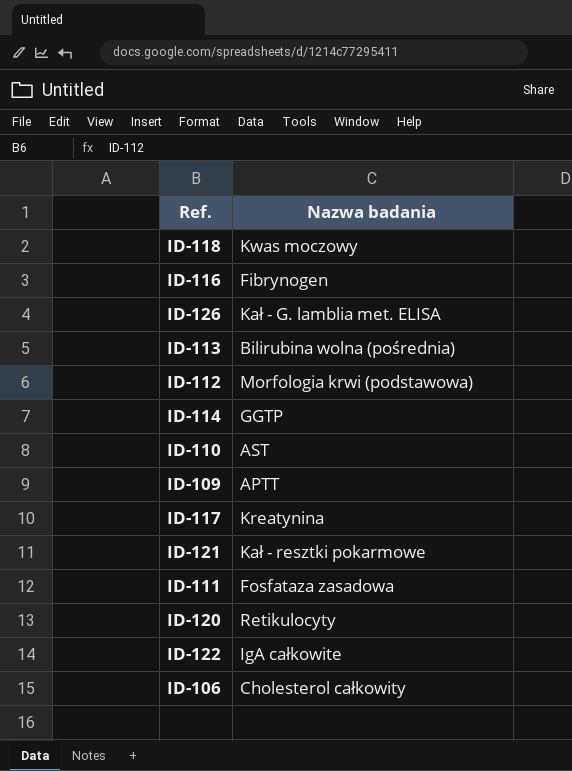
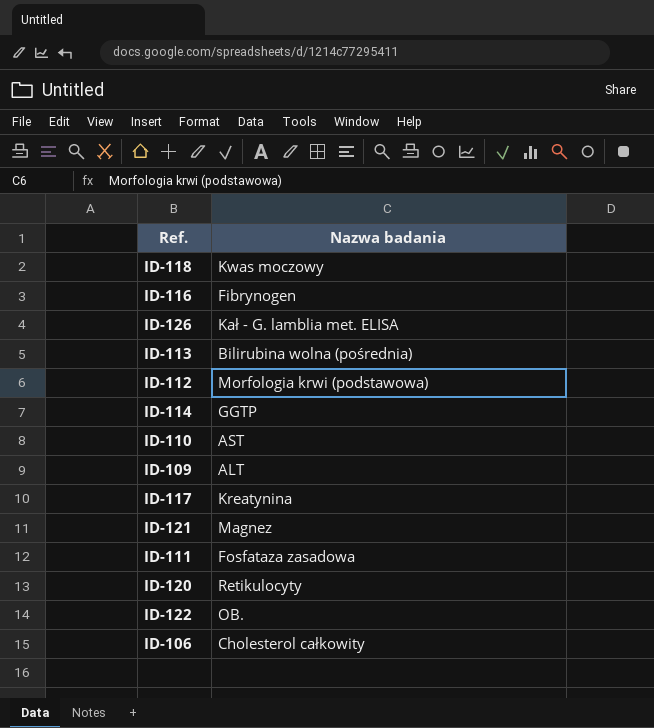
ID-109 | Nazwa badania: APTT -> ALT
ID-121 | Nazwa badania: Kał - resztki pokarmowe -> Magnez
ID-122 | Nazwa badania: IgA całkowite -> OB.

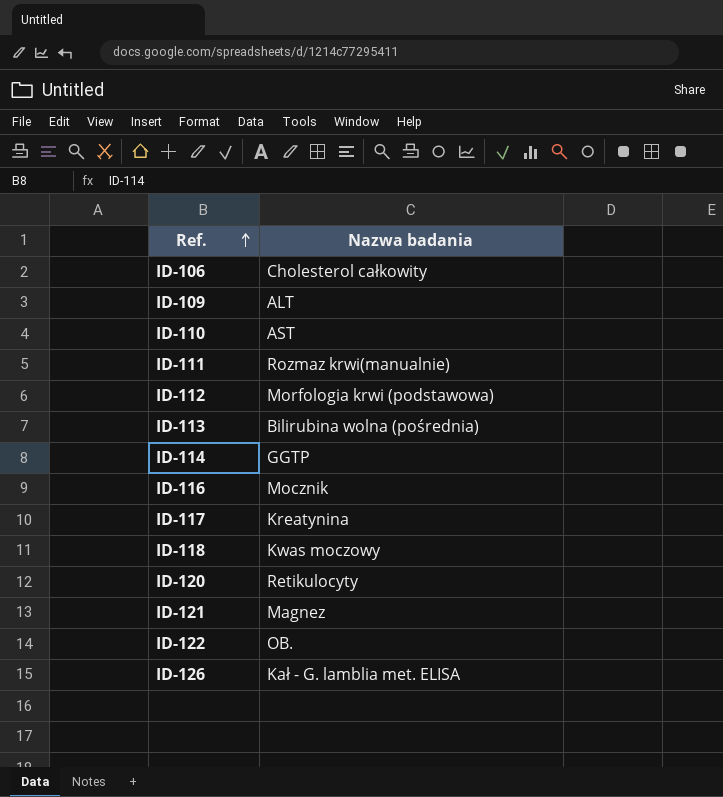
row order: none -> Ref. ascending
ID-111 | Nazwa badania: Fosfataza zasadowa -> Rozmaz krwi(manualnie)
ID-116 | Nazwa badania: Fibrynogen -> Mocznik

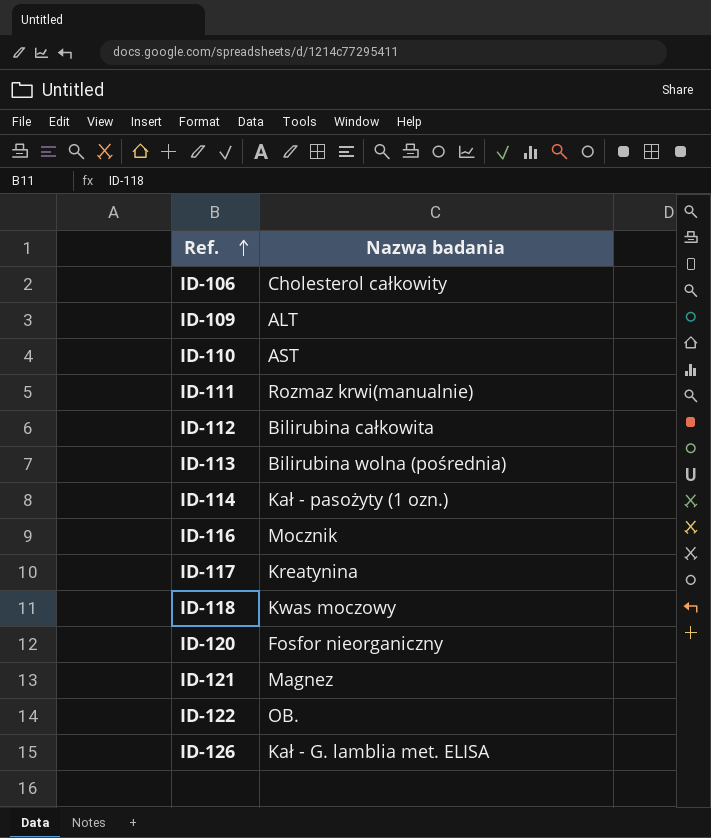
ID-112 | Nazwa badania: Morfologia krwi (podstawowa) -> Bilirubina całkowita
ID-114 | Nazwa badania: GGTP -> Kał - pasożyty (1 ozn.)
ID-120 | Nazwa badania: Retikulocyty -> Fosfor nieorganiczny

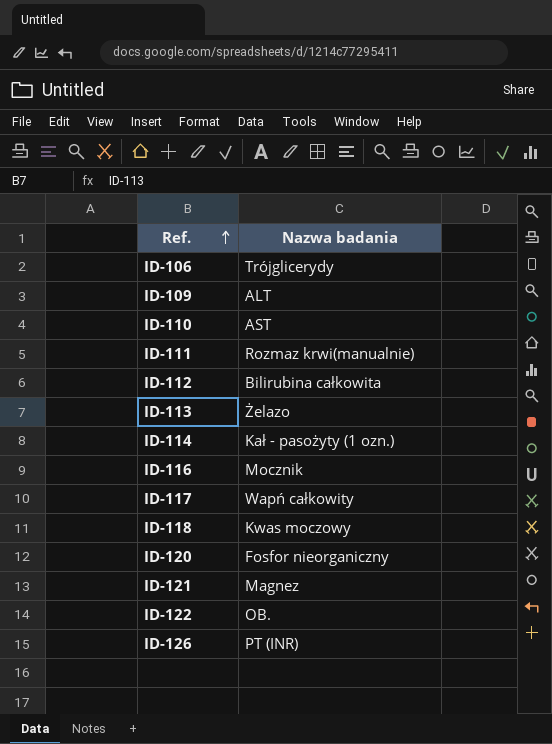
ID-106 | Nazwa badania: Cholesterol całkowity -> Trójglicerydy
ID-113 | Nazwa badania: Bilirubina wolna (pośrednia) -> Żelazo
ID-117 | Nazwa badania: Kreatynina -> Wapń całkowity
ID-126 | Nazwa badania: Kał - G. lamblia met. ELISA -> PT (INR)

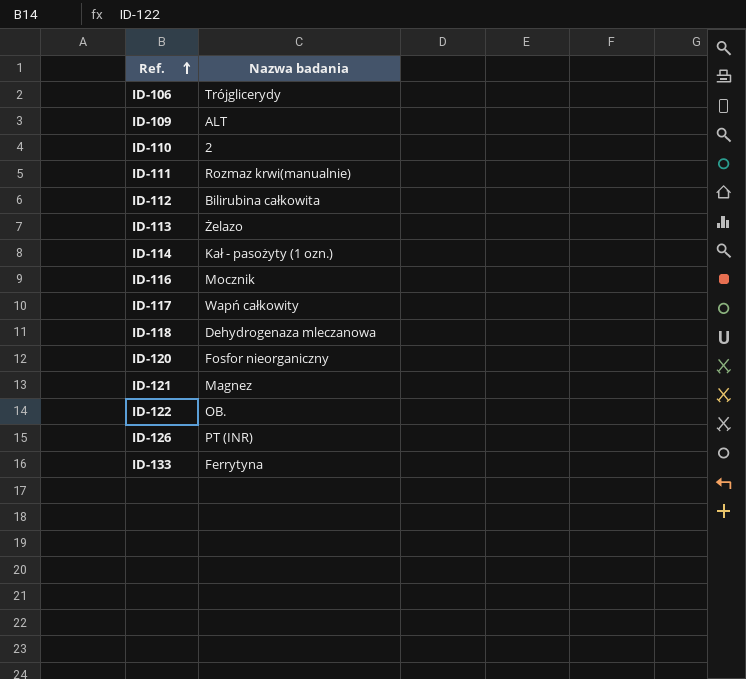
ID-110 | Nazwa badania: AST -> 2
ID-118 | Nazwa badania: Kwas moczowy -> Dehydrogenaza mleczanowa
row ID-133: none -> Ferrytyna

